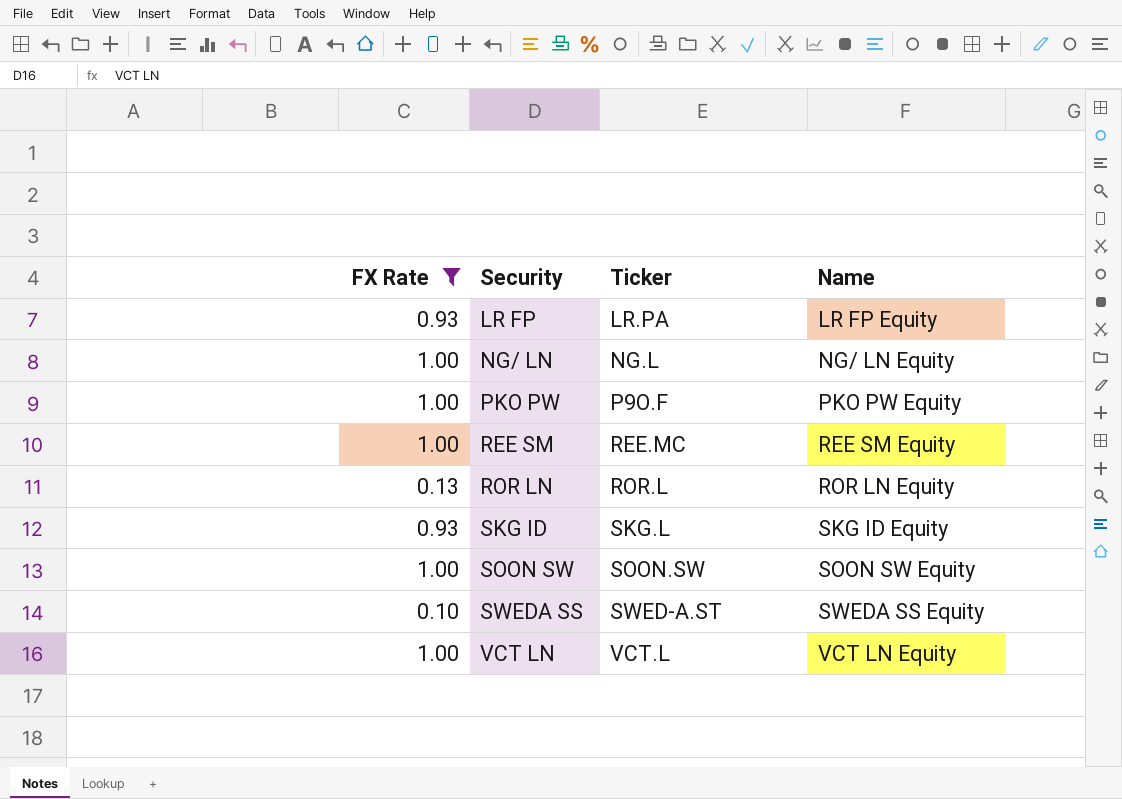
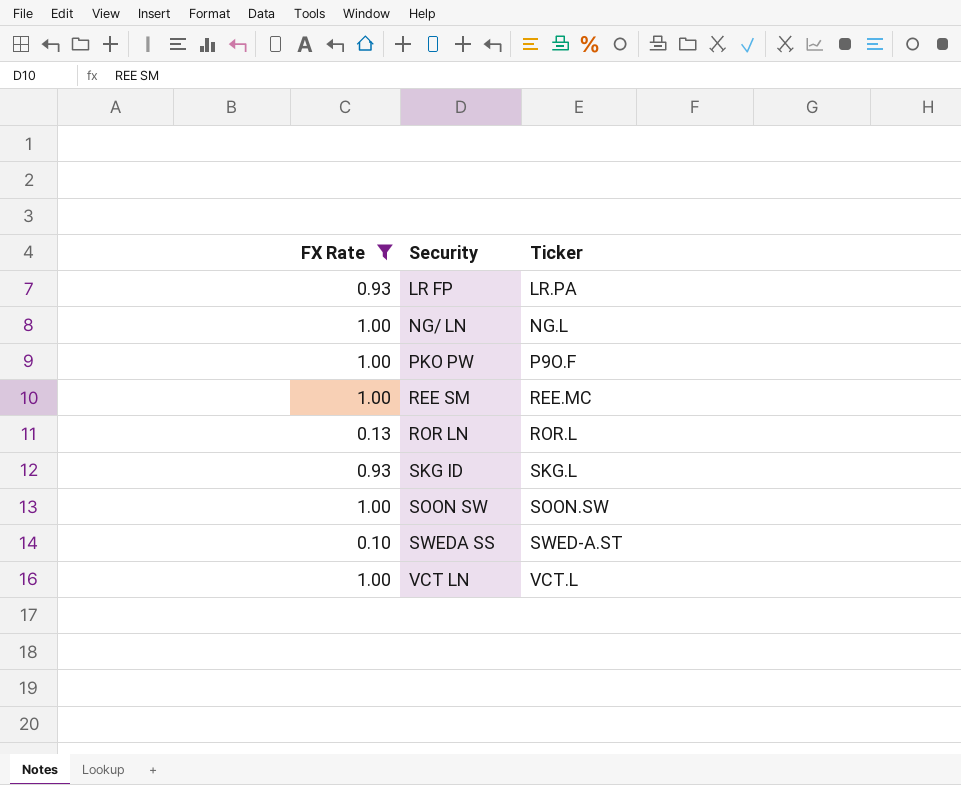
column Name | position: 4 -> none

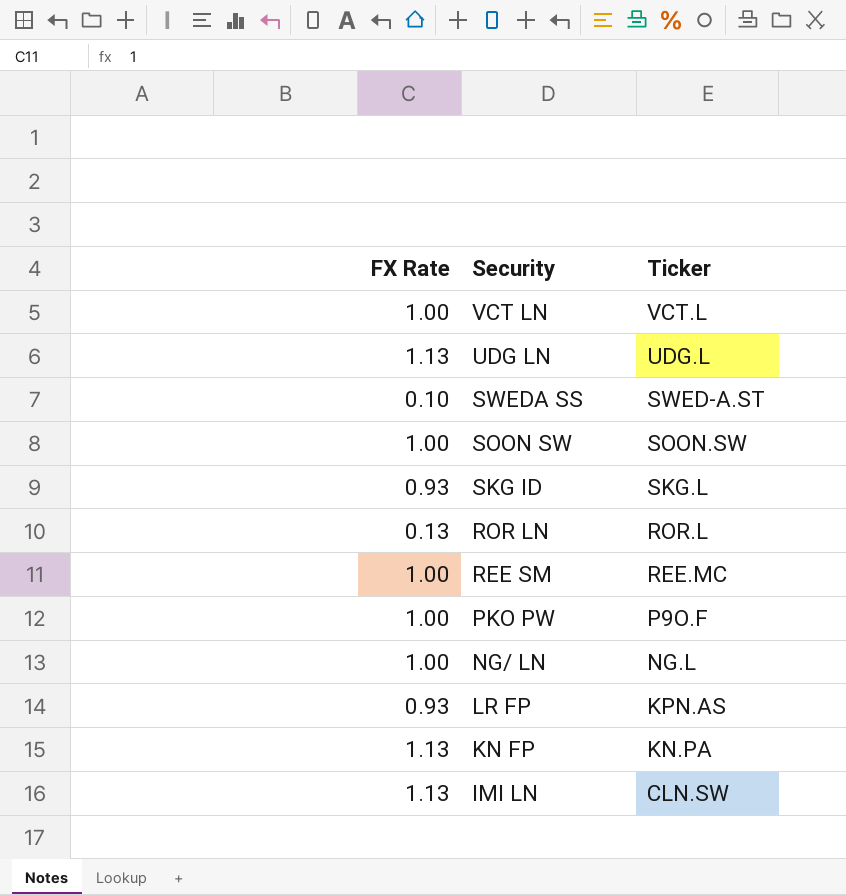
filter: FX Rate != 1.13 -> none
row order: Security ascending -> Security descending
LR FP | Ticker: LR.PA -> KPN.AS

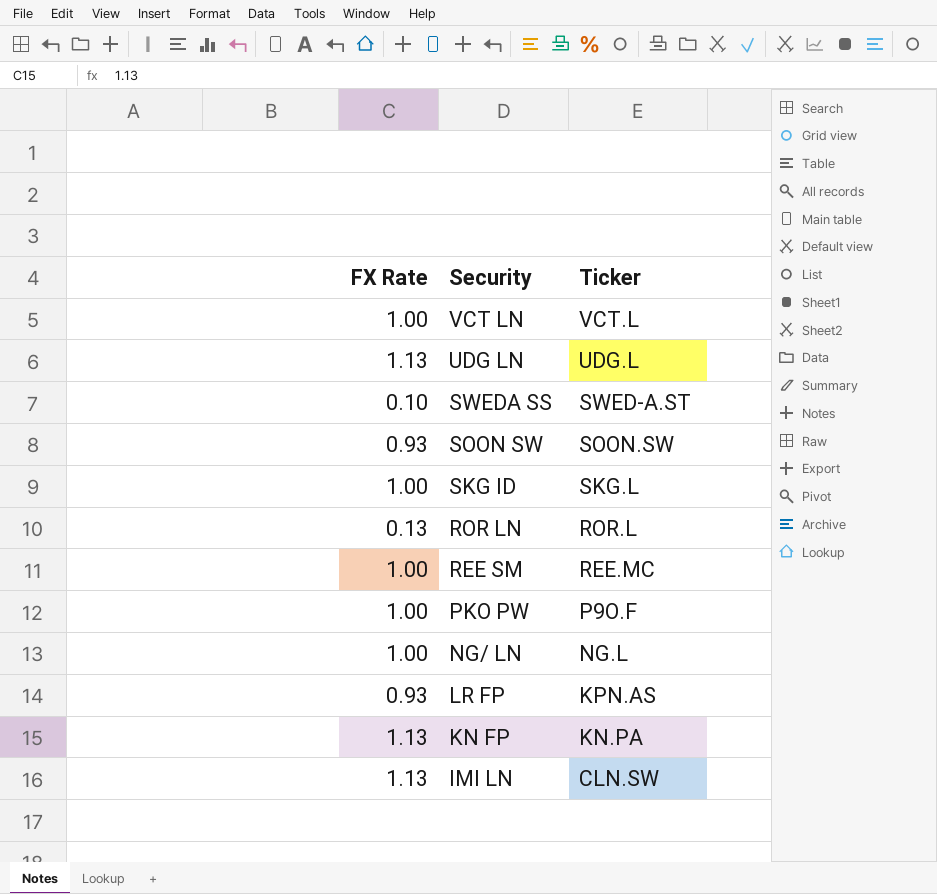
SOON SW | FX Rate: 1.00 -> 0.93
SKG ID | FX Rate: 0.93 -> 1.00

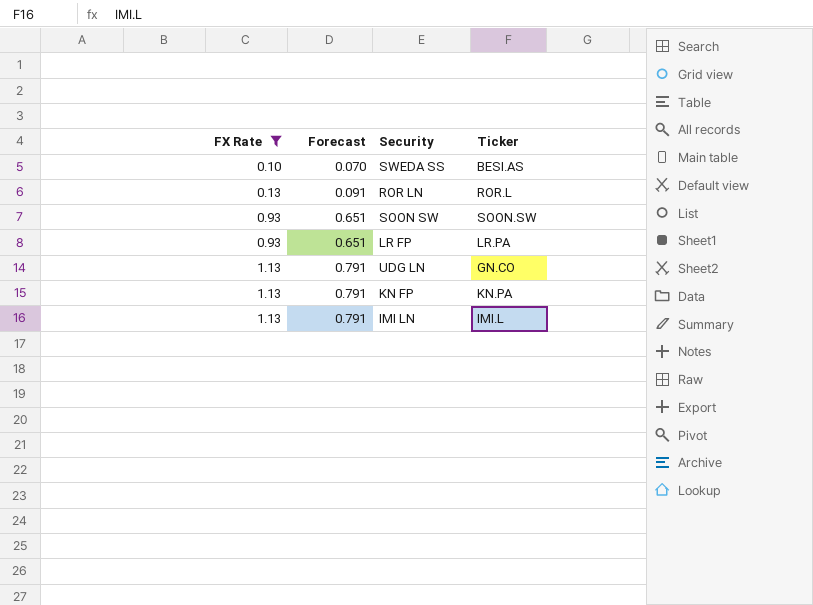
filter: none -> FX Rate != 1.00
row order: Security descending -> FX Rate ascending
column Forecast | formula: none -> [FX Rate] * 0.7
SWEDA SS | Ticker: SWED-A.ST -> BESI.AS
LR FP | Ticker: KPN.AS -> LR.PA
UDG LN | Ticker: UDG.L -> GN.CO
IMI LN | Ticker: CLN.SW -> IMI.L

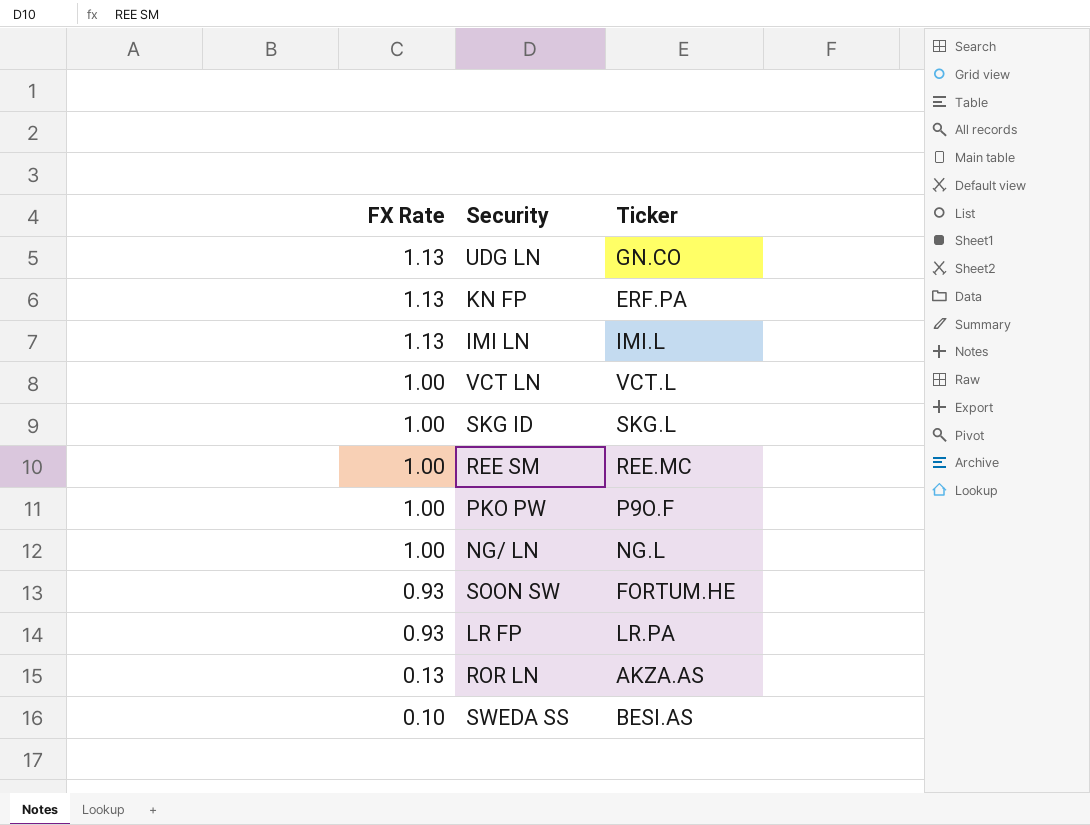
filter: FX Rate != 1.00 -> none
row order: FX Rate ascending -> FX Rate descending
column Forecast | formula: [FX Rate] * 0.7 -> none
KN FP | Ticker: KN.PA -> ERF.PA
SOON SW | Ticker: SOON.SW -> FORTUM.HE
ROR LN | Ticker: ROR.L -> AKZA.AS

